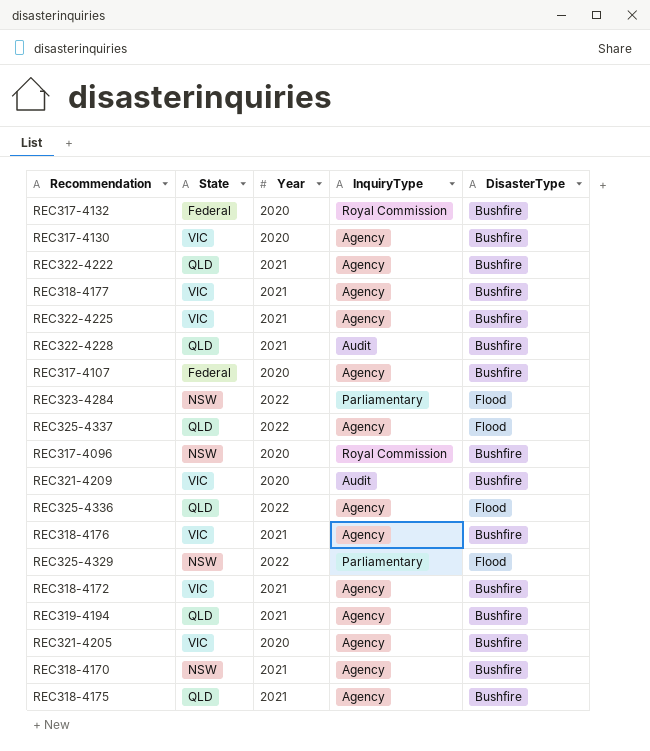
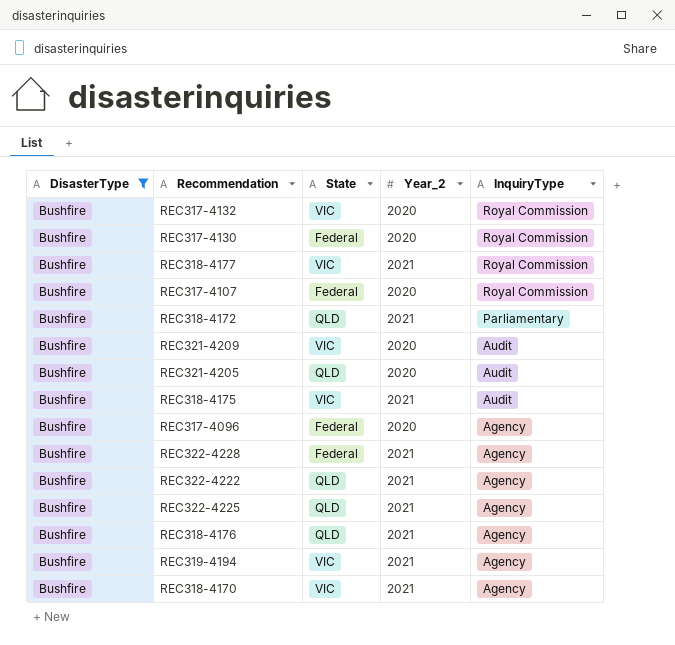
filter: none -> DisasterType = Bushfire
row order: none -> InquiryType descending
column DisasterType | position: 5 -> 1
column name: Year -> Year_2
REC317-4132 | State: Federal -> VIC
REC317-4130 | State: VIC -> Federal
REC317-4130 | InquiryType: Agency -> Royal Commission
REC318-4177 | InquiryType: Agency -> Royal Commission
REC317-4107 | InquiryType: Agency -> Royal Commission
REC318-4172 | State: VIC -> QLD
REC318-4172 | InquiryType: Agency -> Parliamentary
REC321-4205 | State: VIC -> QLD
REC321-4205 | InquiryType: Agency -> Audit
REC318-4175 | State: QLD -> VIC
REC318-4175 | InquiryType: Agency -> Audit
REC317-4096 | State: NSW -> Federal
REC317-4096 | InquiryType: Royal Commission -> Agency
REC322-4228 | State: QLD -> Federal
REC322-4228 | InquiryType: Audit -> Agency
REC322-4225 | State: VIC -> QLD
REC318-4176 | State: VIC -> QLD
REC319-4194 | State: QLD -> VIC
REC318-4170 | State: NSW -> VIC

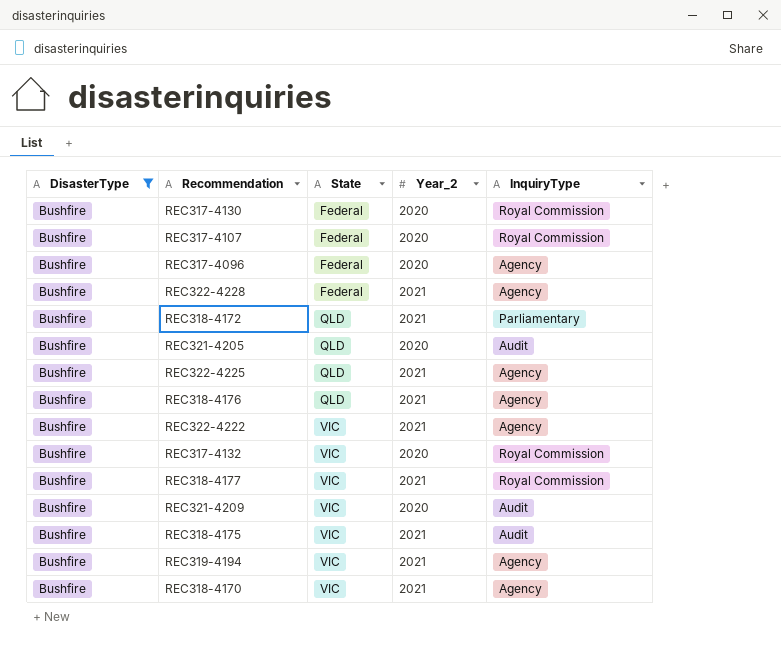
row order: InquiryType descending -> State ascending
REC322-4222 | State: QLD -> VIC

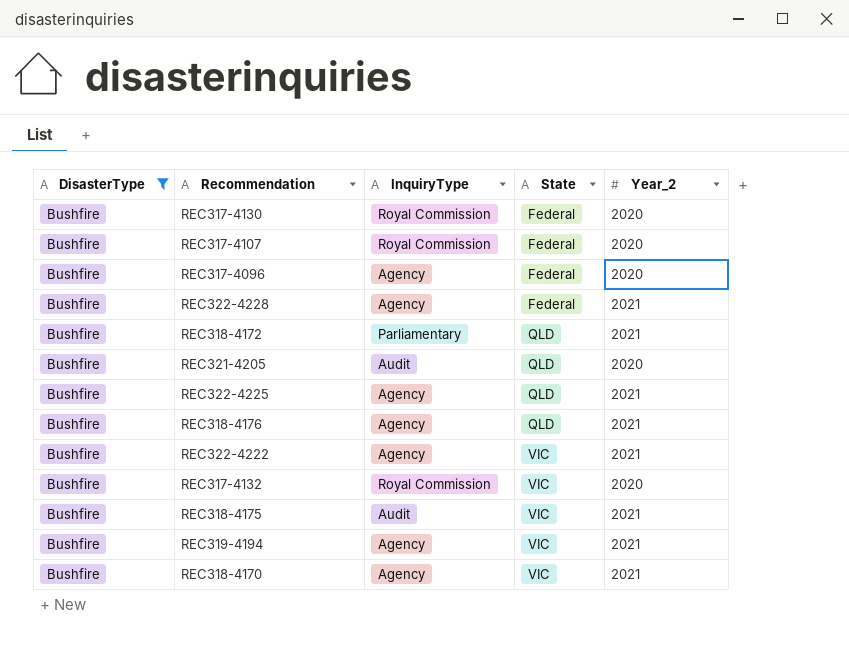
column InquiryType | position: 5 -> 3
row REC318-4177: Bushfire | VIC | 2021 | Royal Commission -> none
row REC321-4209: Bushfire | VIC | 2020 | Audit -> none

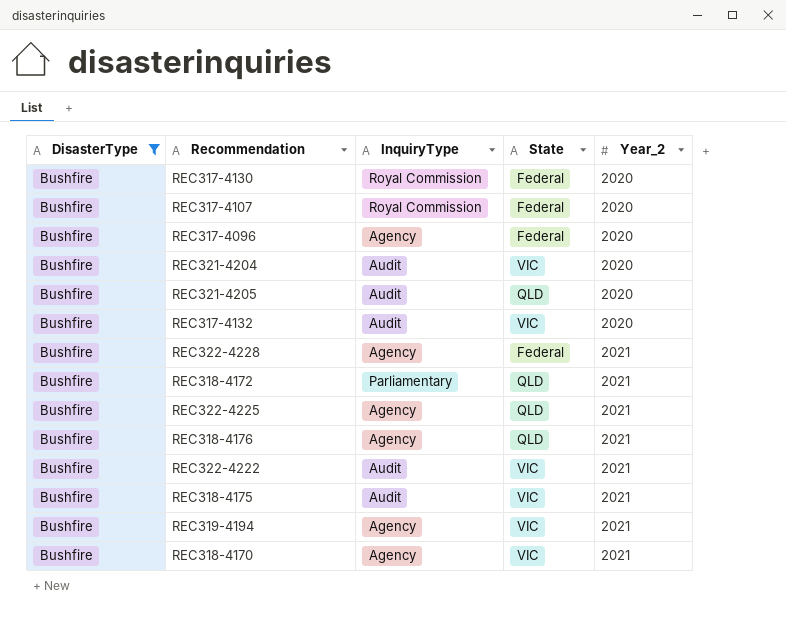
row order: State ascending -> Year_2 ascending
row REC321-4204: none -> Bushfire | Audit | VIC | 2020
REC317-4132 | InquiryType: Royal Commission -> Audit
REC322-4222 | InquiryType: Agency -> Audit

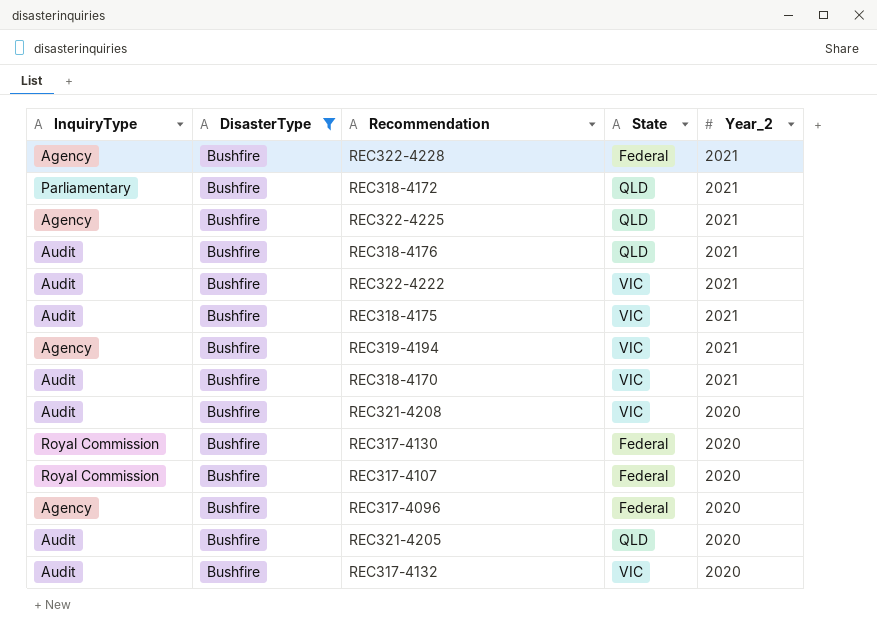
row order: Year_2 ascending -> Year_2 descending
column InquiryType | position: 3 -> 1
row REC321-4204: Bushfire | Audit | VIC | 2020 -> none
REC318-4176 | InquiryType: Agency -> Audit
REC318-4170 | InquiryType: Agency -> Audit
row REC321-4208: none -> Audit | Bushfire | VIC | 2020

